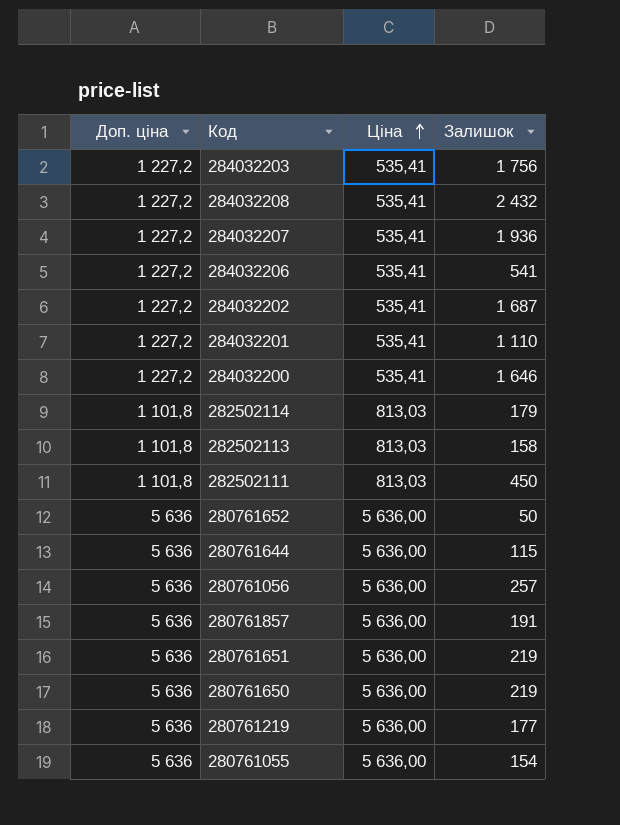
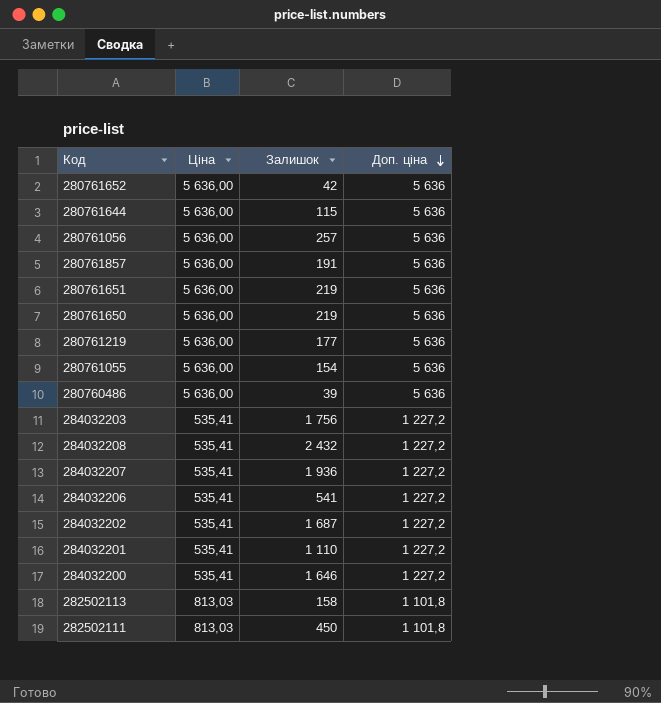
row order: Ціна ascending -> Доп. ціна descending
column Доп. ціна | position: 1 -> 4
row 282502114: 1 101,8 | 813,03 | 179 -> none
280761652 | Залишок: 50 -> 42
row 280760486: none -> 5 636,00 | 39 | 5 636

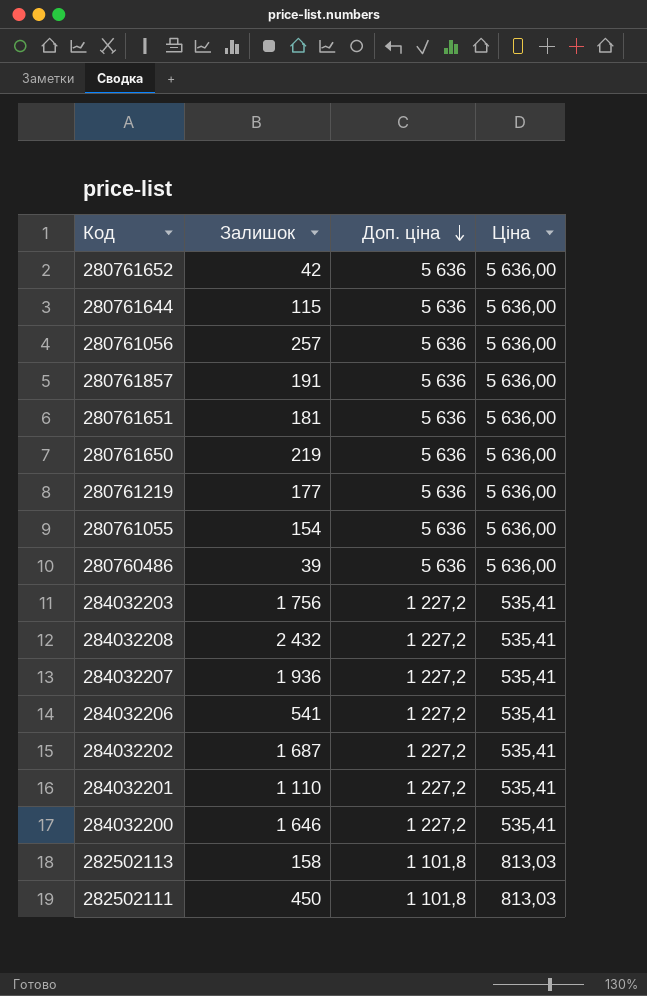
column Ціна | position: 2 -> 4
280761651 | Залишок: 219 -> 181

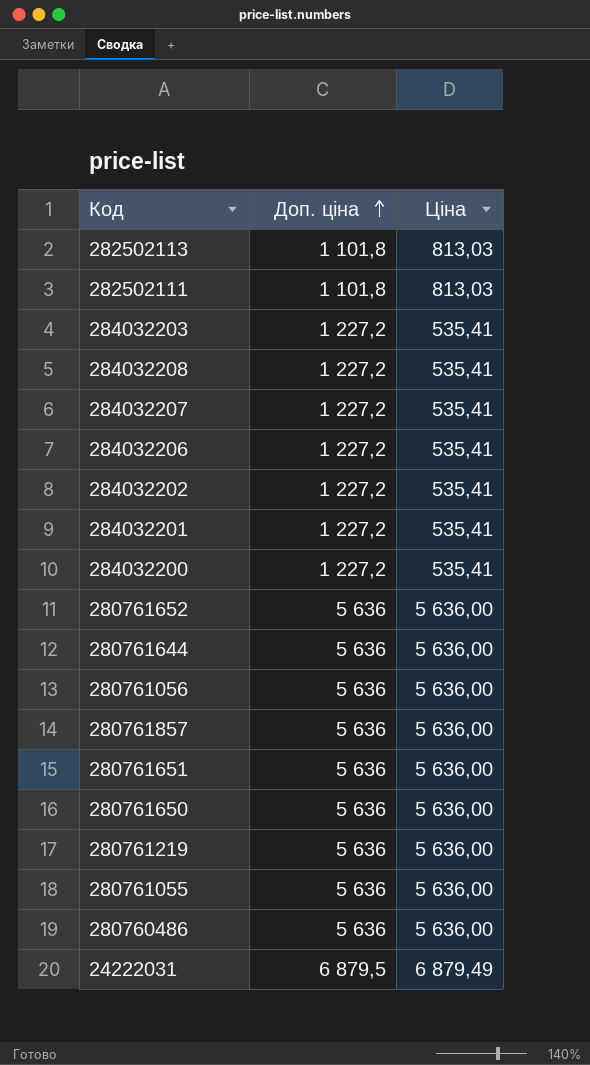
row order: Доп. ціна descending -> Доп. ціна ascending
column Залишок | position: 2 -> none
row 24222031: none -> 6 879,5 | 6 879,49

